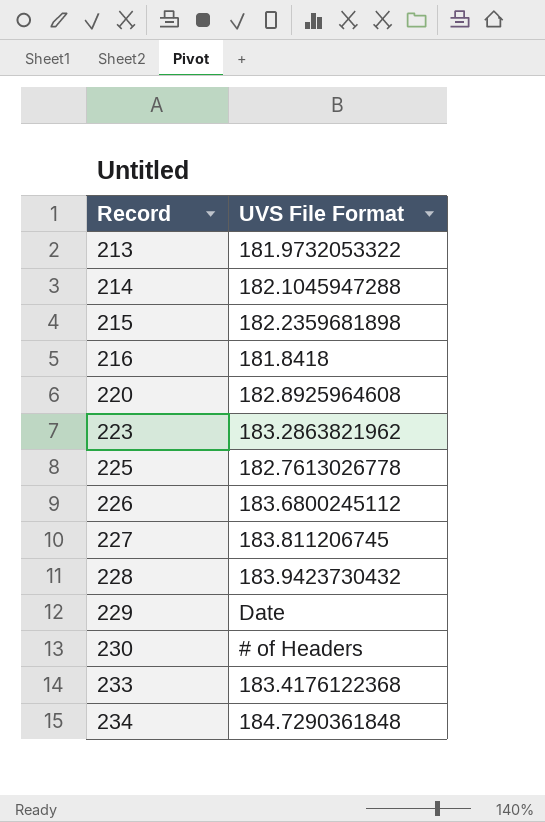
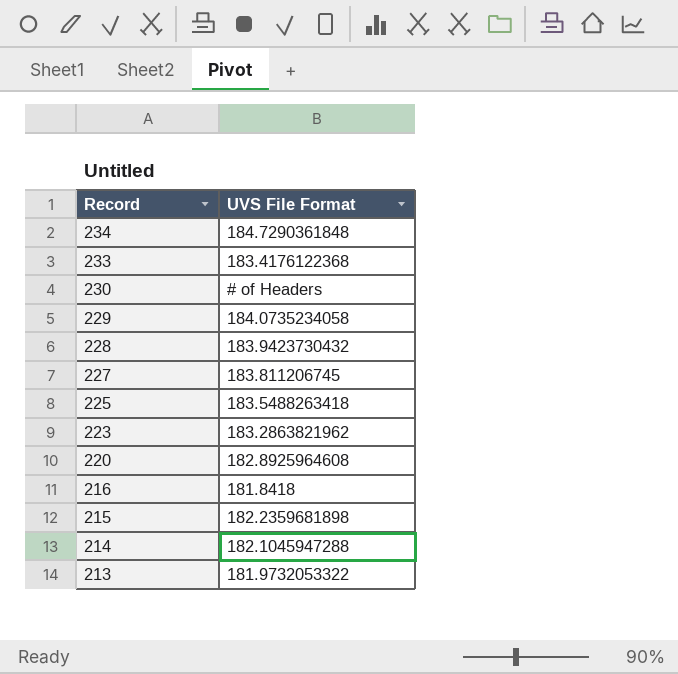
row order: Record ascending -> Record descending
row 226: 183.6800245112 -> none
229 | UVS File Format: Date -> 184.0735234058
225 | UVS File Format: 182.7613026778 -> 183.5488263418

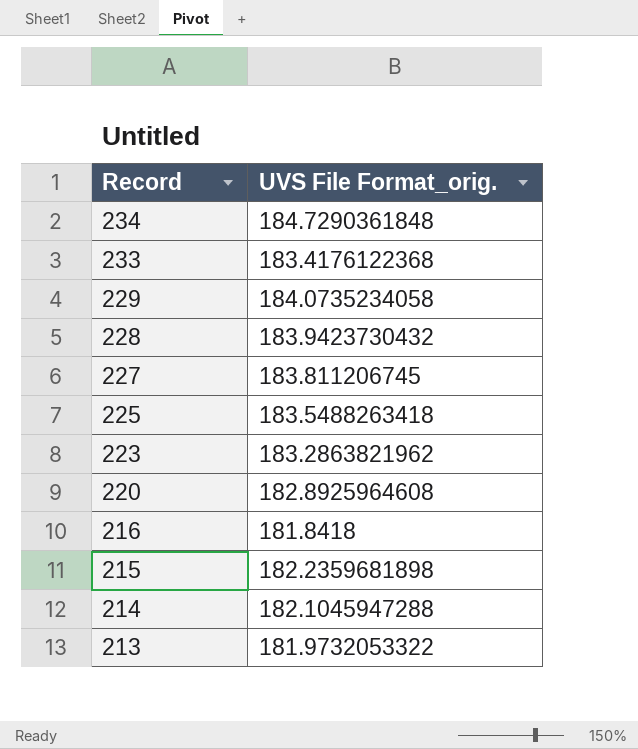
column name: UVS File Format -> UVS File Format_orig.
row 230: # of Headers -> none

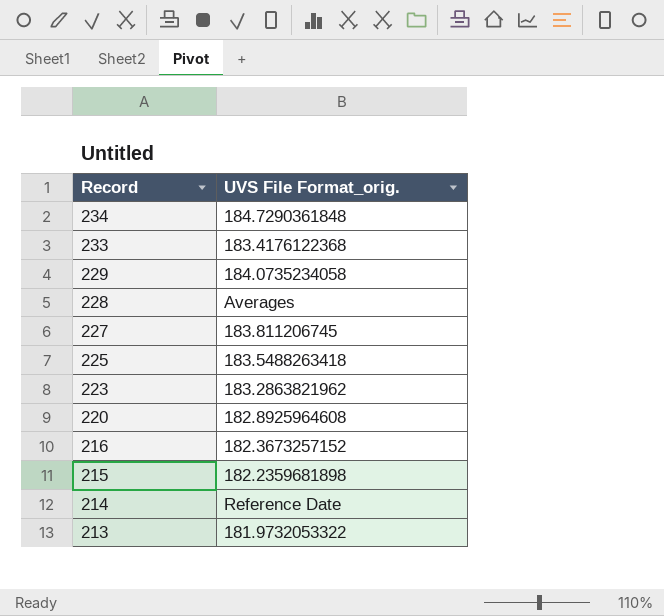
228 | UVS File Format_orig.: 183.9423730432 -> Averages
216 | UVS File Format_orig.: 181.8418 -> 182.3673257152
214 | UVS File Format_orig.: 182.1045947288 -> Reference Date

